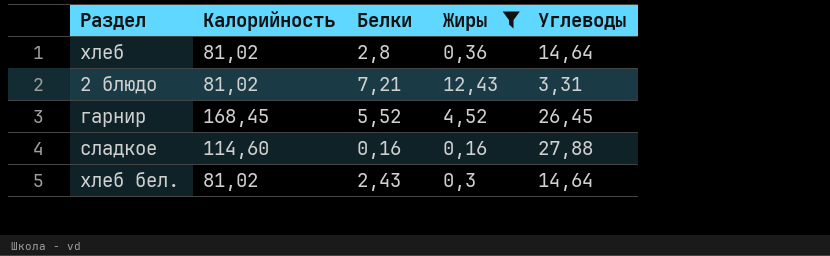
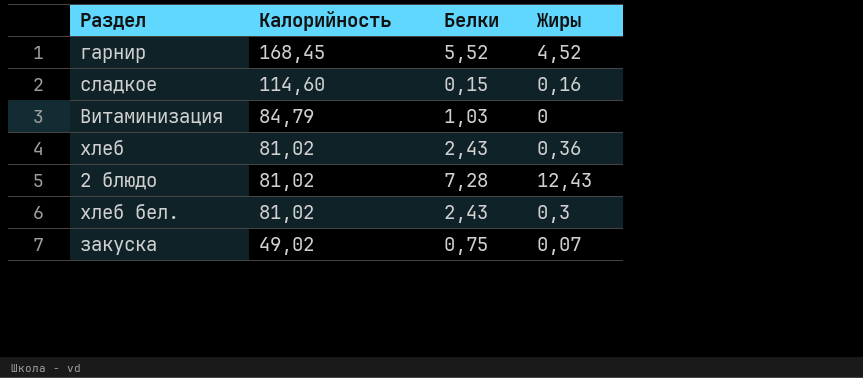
filter: Жиры >= 0,16 -> none
row order: none -> Калорийность descending
column Углеводы | position: 5 -> none
сладкое | Белки: 0,16 -> 0,15
хлеб | Белки: 2,8 -> 2,43
2 блюдо | Белки: 7,21 -> 7,28

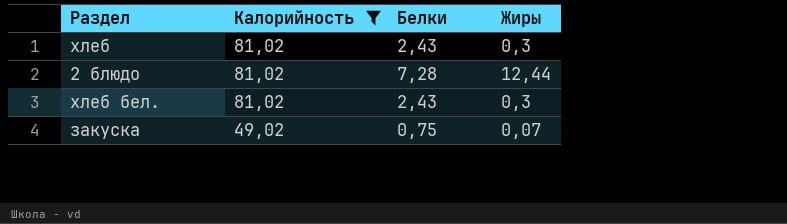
filter: none -> Калорийность <= 81,02
хлеб | Жиры: 0,36 -> 0,3
2 блюдо | Жиры: 12,43 -> 12,44

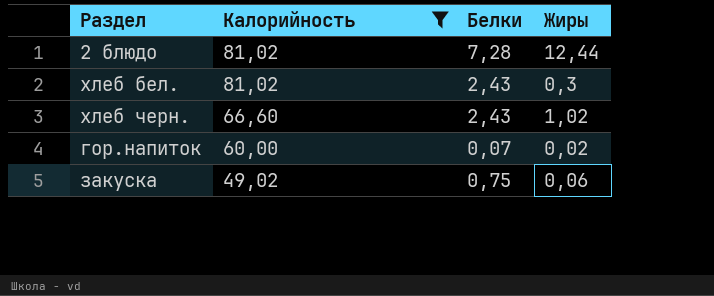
row хлеб: 81,02 | 2,43 | 0,3 -> none
row хлеб черн.: none -> 66,60 | 2,43 | 1,02
row гор.напиток: none -> 60,00 | 0,07 | 0,02
закуска | Жиры: 0,07 -> 0,06

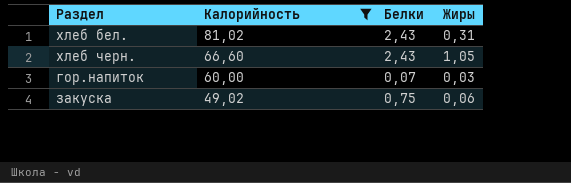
row 2 блюдо: 81,02 | 7,28 | 12,44 -> none
хлеб бел. | Жиры: 0,3 -> 0,31
хлеб черн. | Жиры: 1,02 -> 1,05
гор.напиток | Жиры: 0,02 -> 0,03

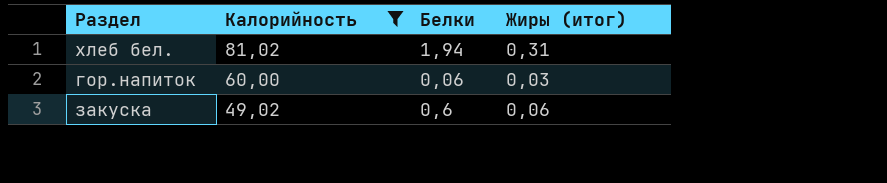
column name: Жиры -> Жиры (итог)
row хлеб черн.: 66,60 | 2,43 | 1,05 -> none
хлеб бел. | Белки: 2,43 -> 1,94
гор.напиток | Белки: 0,07 -> 0,06
закуска | Белки: 0,75 -> 0,6

